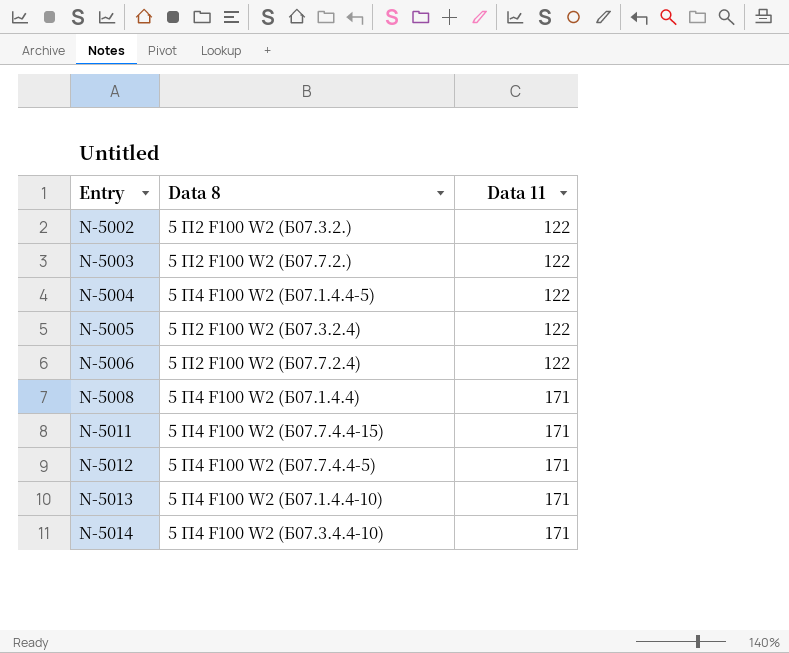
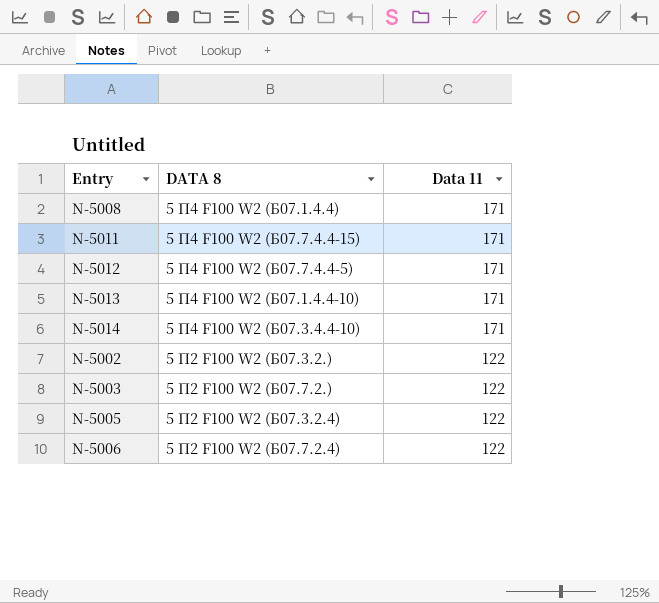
row order: Entry ascending -> Data 11 descending
column name: Data 8 -> DATA 8
row N-5004: 5 П4 F100 W2 (Б07.1.4.4-5) | 122 -> none

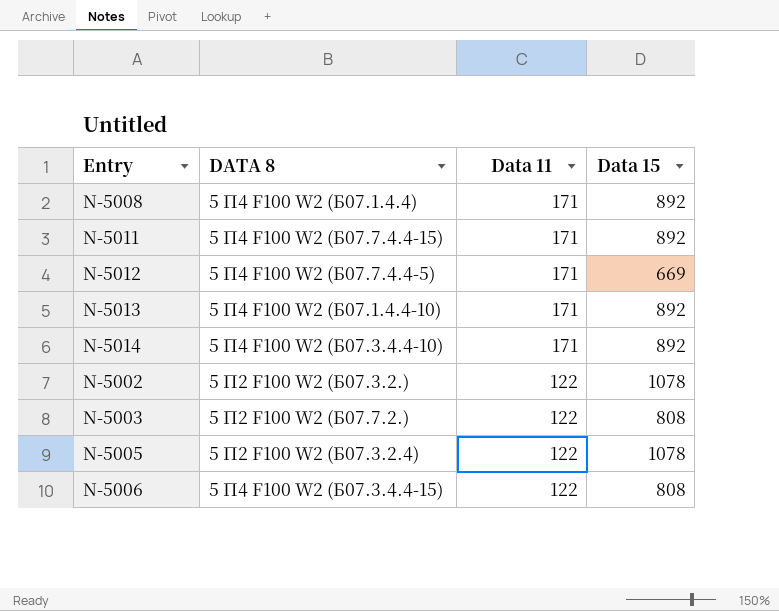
column Data 15 | position: none -> 4
N-5006 | DATA 8: 5 П2 F100 W2 (Б07.7.2.4) -> 5 П4 F100 W2 (Б07.3.4.4-15)

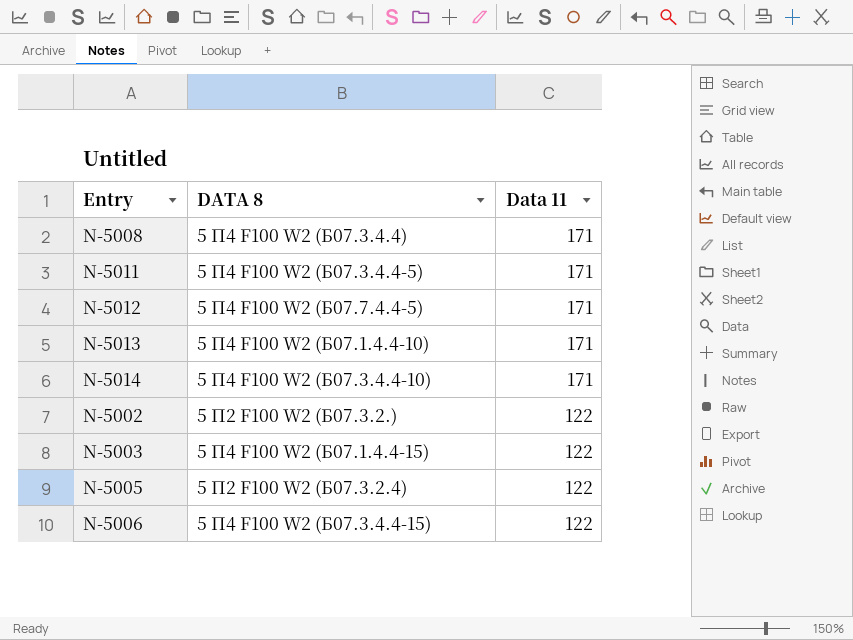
column Data 15 | position: 4 -> none
N-5008 | DATA 8: 5 П4 F100 W2 (Б07.1.4.4) -> 5 П4 F100 W2 (Б07.3.4.4)
N-5011 | DATA 8: 5 П4 F100 W2 (Б07.7.4.4-15) -> 5 П4 F100 W2 (Б07.3.4.4-5)
N-5003 | DATA 8: 5 П2 F100 W2 (Б07.7.2.) -> 5 П4 F100 W2 (Б07.1.4.4-15)

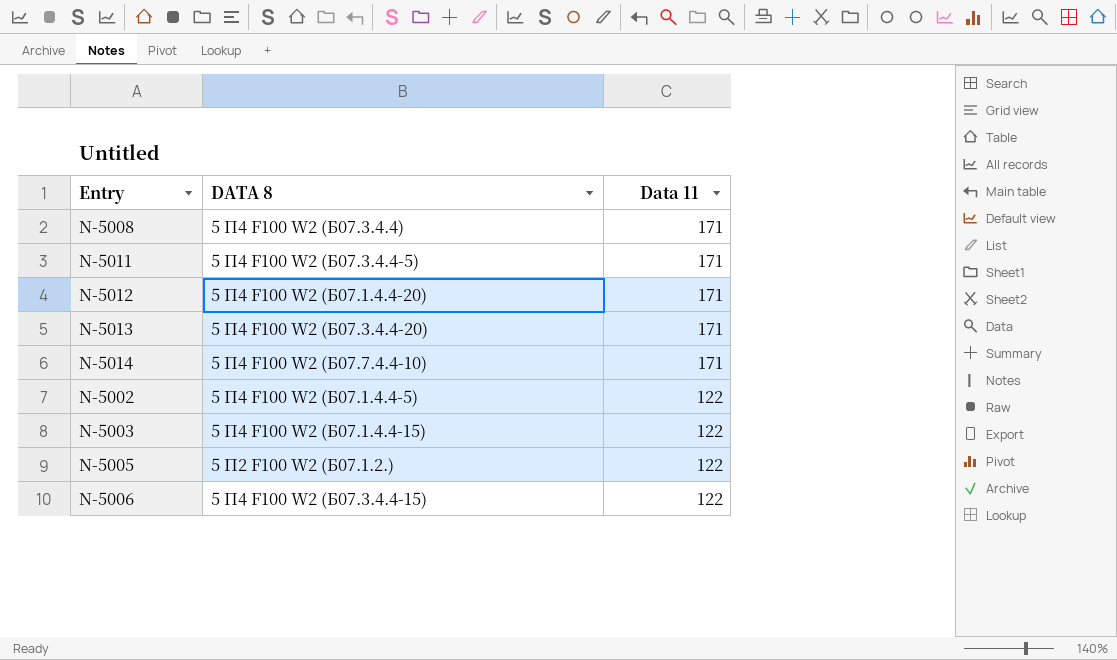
N-5012 | DATA 8: 5 П4 F100 W2 (Б07.7.4.4-5) -> 5 П4 F100 W2 (Б07.1.4.4-20)
N-5013 | DATA 8: 5 П4 F100 W2 (Б07.1.4.4-10) -> 5 П4 F100 W2 (Б07.3.4.4-20)
N-5014 | DATA 8: 5 П4 F100 W2 (Б07.3.4.4-10) -> 5 П4 F100 W2 (Б07.7.4.4-10)
N-5002 | DATA 8: 5 П2 F100 W2 (Б07.3.2.) -> 5 П4 F100 W2 (Б07.1.4.4-5)
N-5005 | DATA 8: 5 П2 F100 W2 (Б07.3.2.4) -> 5 П2 F100 W2 (Б07.1.2.)

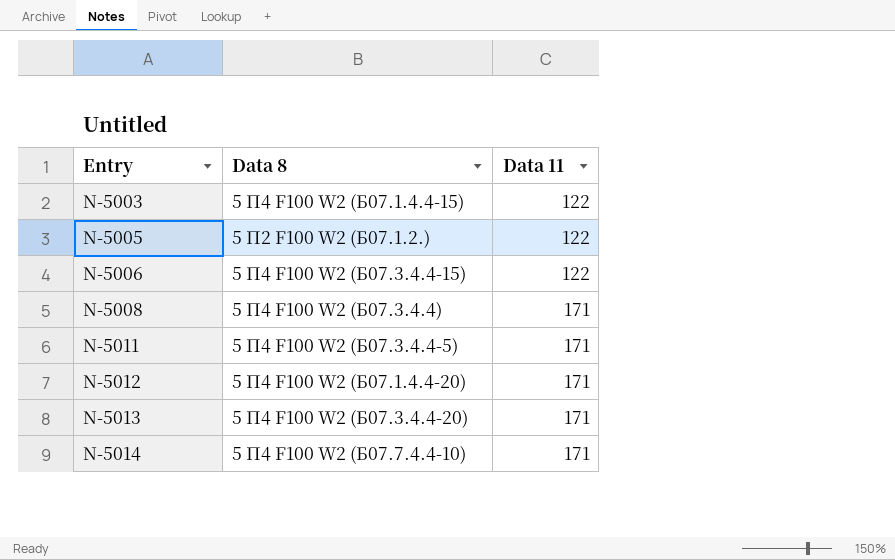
row order: Data 11 descending -> Entry ascending
column name: DATA 8 -> Data 8
row N-5002: 5 П4 F100 W2 (Б07.1.4.4-5) | 122 -> none

